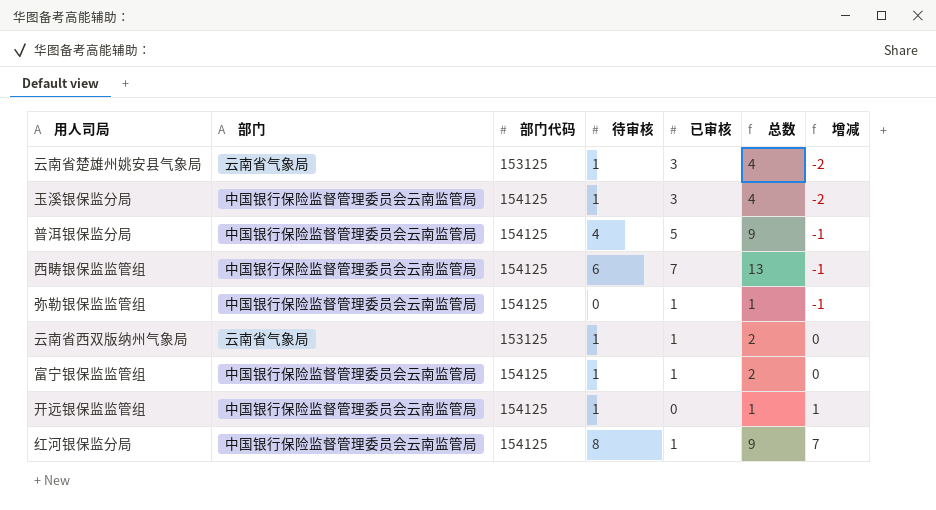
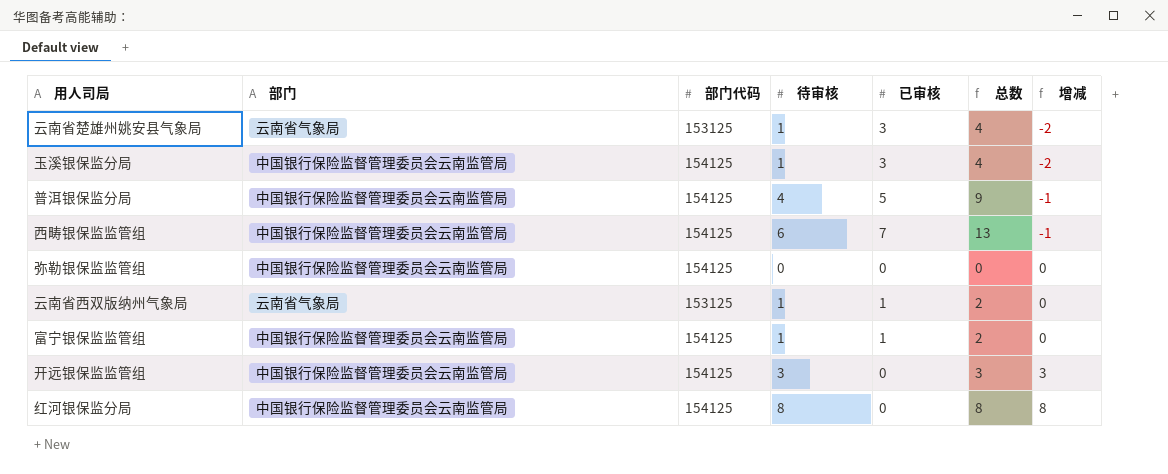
弥勒银保监监管组 | 已审核: 1 -> 0
弥勒银保监监管组 | 总数: 1 -> 0
弥勒银保监监管组 | 增减: -1 -> 0
开远银保监监管组 | 待审核: 1 -> 3
开远银保监监管组 | 总数: 1 -> 3
开远银保监监管组 | 增减: 1 -> 3
红河银保监分局 | 已审核: 1 -> 0
红河银保监分局 | 总数: 9 -> 8
红河银保监分局 | 增减: 7 -> 8

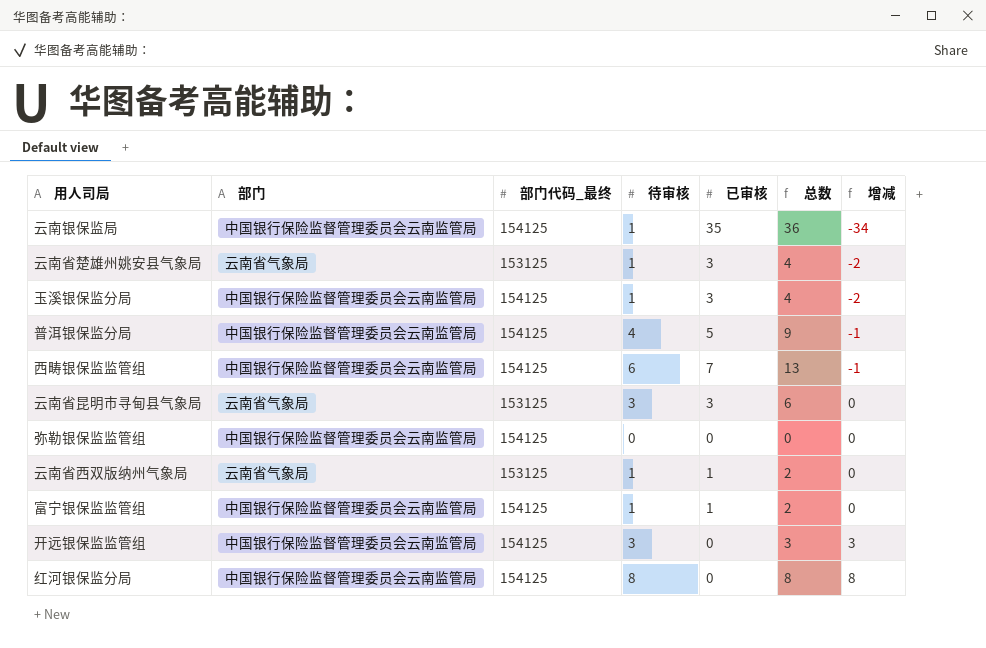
column name: 部门代码 -> 部门代码_最终
row 云南银保监局: none -> 中国银行保险监督管理委员会云南监管局 | 154125 | 1 | 35 | 36 | -34
row 云南省昆明市寻甸县气象局: none -> 云南省气象局 | 153125 | 3 | 3 | 6 | 0

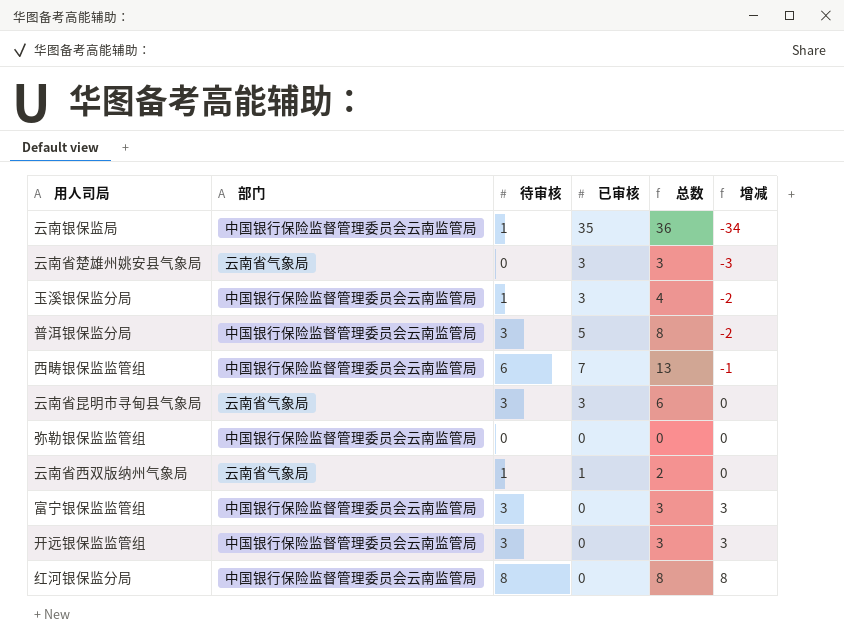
column 部门代码_最终 | position: 3 -> none
云南省楚雄州姚安县气象局 | 待审核: 1 -> 0
云南省楚雄州姚安县气象局 | 总数: 4 -> 3
云南省楚雄州姚安县气象局 | 增减: -2 -> -3
普洱银保监分局 | 待审核: 4 -> 3
普洱银保监分局 | 总数: 9 -> 8
普洱银保监分局 | 增减: -1 -> -2
富宁银保监监管组 | 待审核: 1 -> 3
富宁银保监监管组 | 已审核: 1 -> 0
富宁银保监监管组 | 总数: 2 -> 3
富宁银保监监管组 | 增减: 0 -> 3

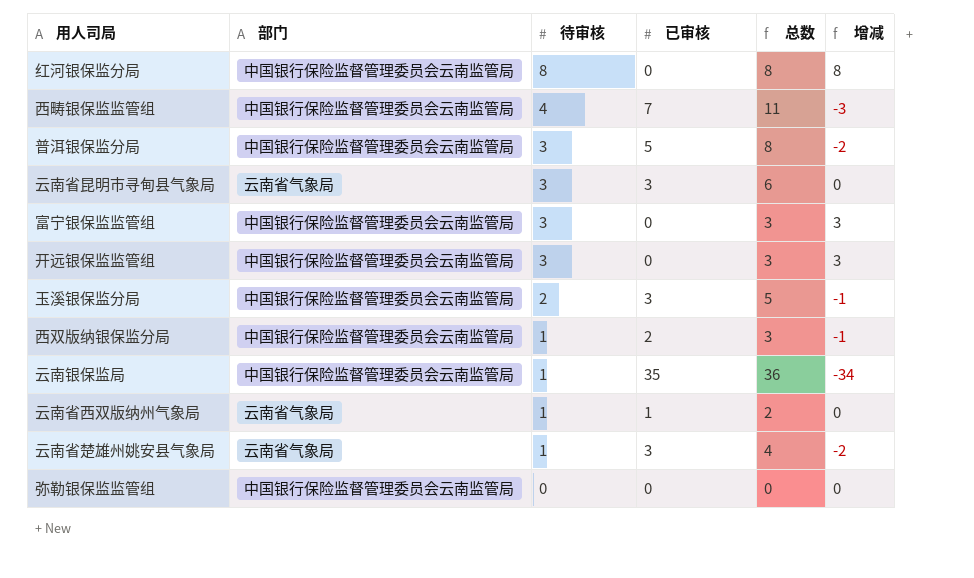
row order: 增减 ascending -> 待审核 descending
西畴银保监监管组 | 待审核: 6 -> 4
西畴银保监监管组 | 总数: 13 -> 11
西畴银保监监管组 | 增减: -1 -> -3
玉溪银保监分局 | 待审核: 1 -> 2
玉溪银保监分局 | 总数: 4 -> 5
玉溪银保监分局 | 增减: -2 -> -1
row 西双版纳银保监分局: none -> 中国银行保险监督管理委员会云南监管局 | 1 | 2 | 3 | -1
云南省楚雄州姚安县气象局 | 待审核: 0 -> 1
云南省楚雄州姚安县气象局 | 总数: 3 -> 4
云南省楚雄州姚安县气象局 | 增减: -3 -> -2

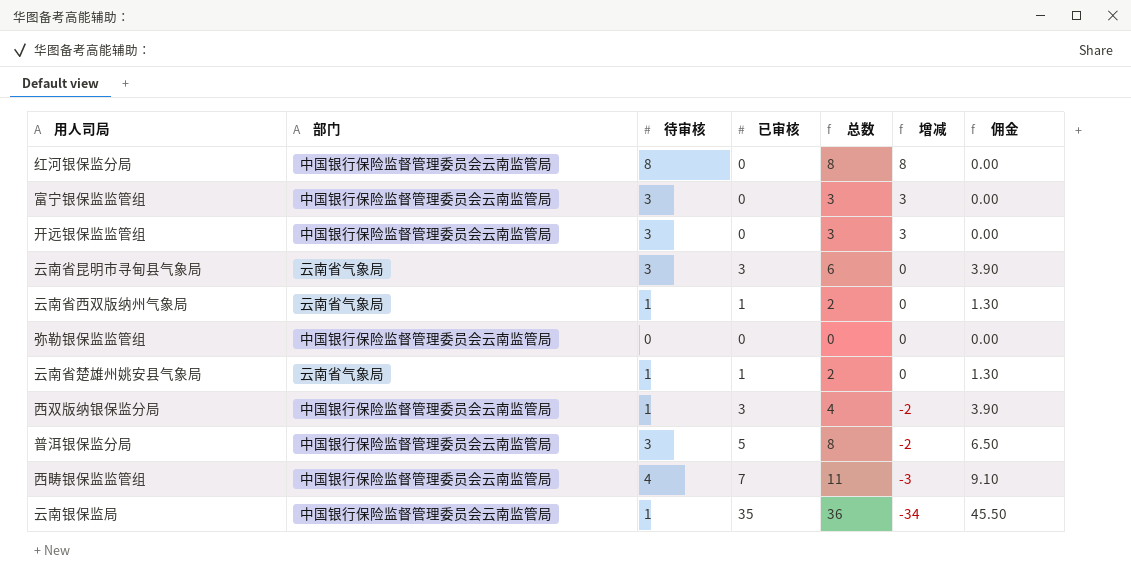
row order: 待审核 descending -> 增减 descending
column 佣金 | formula: none -> [已审核] * 1.3
row 玉溪银保监分局: 中国银行保险监督管理委员会云南监管局 | 2 | 3 | 5 | -1 -> none
云南省楚雄州姚安县气象局 | 已审核: 3 -> 1
云南省楚雄州姚安县气象局 | 总数: 4 -> 2
云南省楚雄州姚安县气象局 | 增减: -2 -> 0
西双版纳银保监分局 | 已审核: 2 -> 3
西双版纳银保监分局 | 总数: 3 -> 4
西双版纳银保监分局 | 增减: -1 -> -2

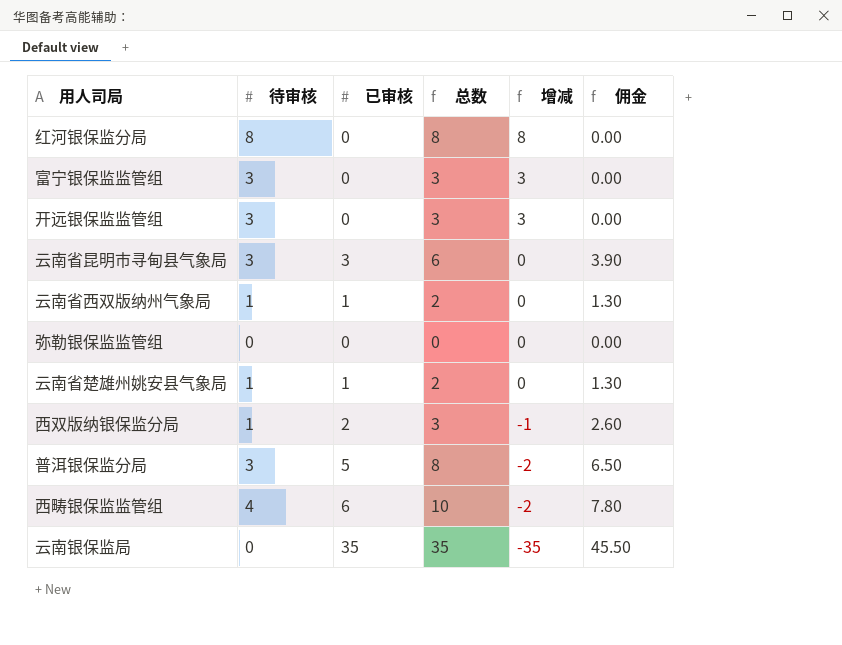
column 部门 | position: 2 -> none
西双版纳银保监分局 | 已审核: 3 -> 2
西双版纳银保监分局 | 总数: 4 -> 3
西双版纳银保监分局 | 增减: -2 -> -1
西双版纳银保监分局 | 佣金: 3.90 -> 2.60
西畴银保监监管组 | 已审核: 7 -> 6
西畴银保监监管组 | 总数: 11 -> 10
西畴银保监监管组 | 增减: -3 -> -2
西畴银保监监管组 | 佣金: 9.10 -> 7.80
云南银保监局 | 待审核: 1 -> 0
云南银保监局 | 总数: 36 -> 35
云南银保监局 | 增减: -34 -> -35

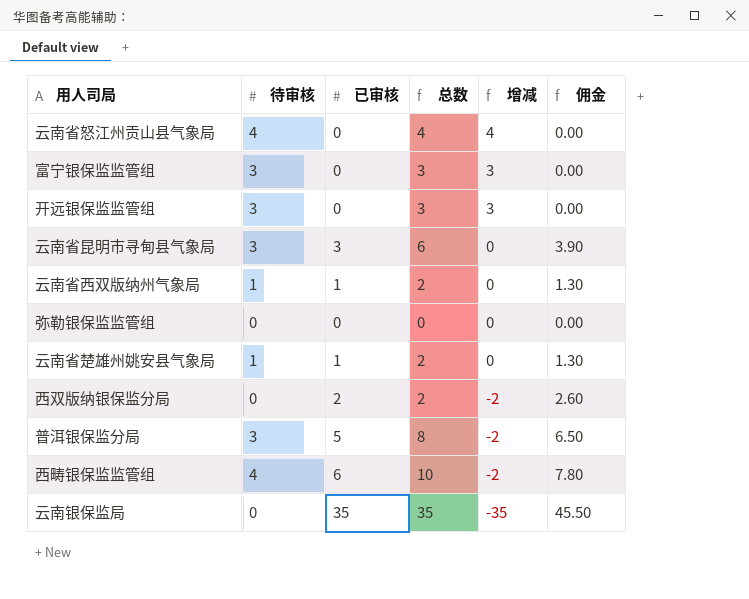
row 红河银保监分局: 8 | 0 | 8 | 8 | 0.00 -> none
row 云南省怒江州贡山县气象局: none -> 4 | 0 | 4 | 4 | 0.00
西双版纳银保监分局 | 待审核: 1 -> 0
西双版纳银保监分局 | 总数: 3 -> 2
西双版纳银保监分局 | 增减: -1 -> -2

